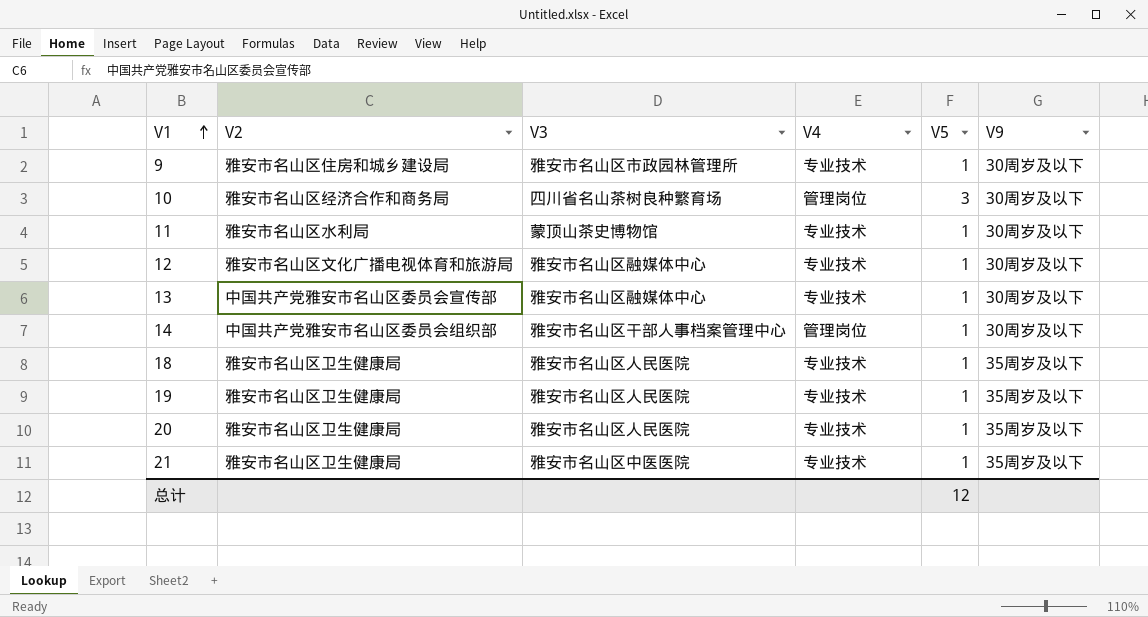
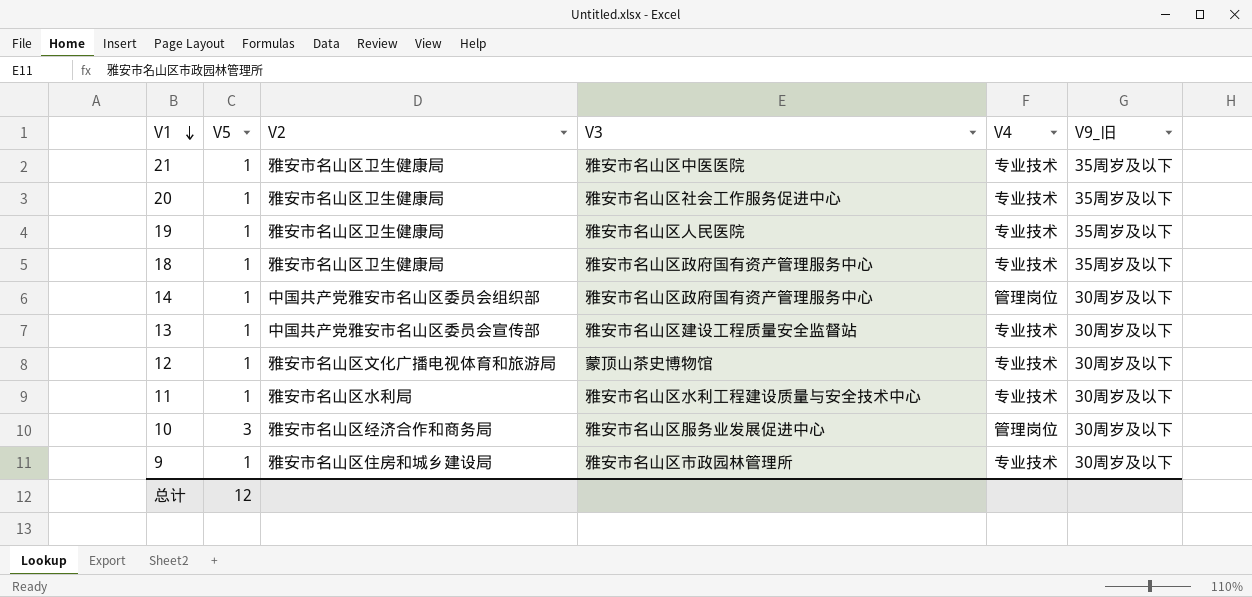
row order: V1 ascending -> V1 descending
column V5 | position: 5 -> 2
column name: V9 -> V9_旧
20 | V3: 雅安市名山区人民医院 -> 雅安市名山区社会工作服务促进中心
18 | V3: 雅安市名山区人民医院 -> 雅安市名山区政府国有资产管理服务中心
14 | V3: 雅安市名山区干部人事档案管理中心 -> 雅安市名山区政府国有资产管理服务中心
13 | V3: 雅安市名山区融媒体中心 -> 雅安市名山区建设工程质量安全监督站
12 | V3: 雅安市名山区融媒体中心 -> 蒙顶山茶史博物馆
11 | V3: 蒙顶山茶史博物馆 -> 雅安市名山区水利工程建设质量与安全技术中心
10 | V3: 四川省名山茶树良种繁育场 -> 雅安市名山区服务业发展促进中心

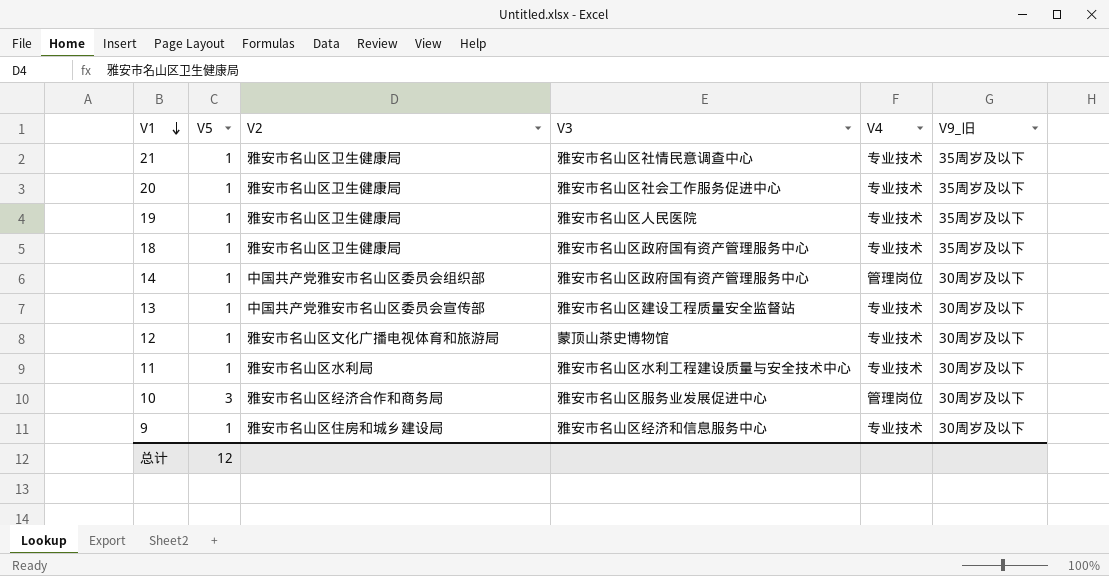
21 | V3: 雅安市名山区中医医院 -> 雅安市名山区社情民意调查中心
9 | V3: 雅安市名山区市政园林管理所 -> 雅安市名山区经济和信息服务中心

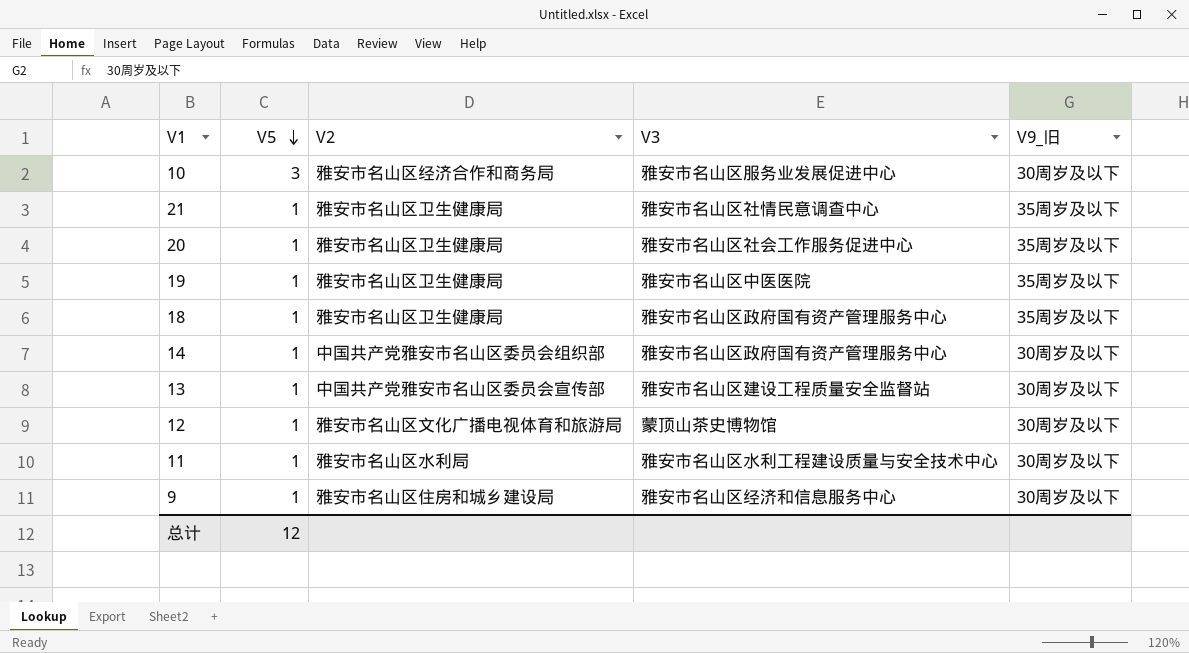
row order: V1 descending -> V5 descending
column V4 | position: 5 -> none
19 | V3: 雅安市名山区人民医院 -> 雅安市名山区中医医院

